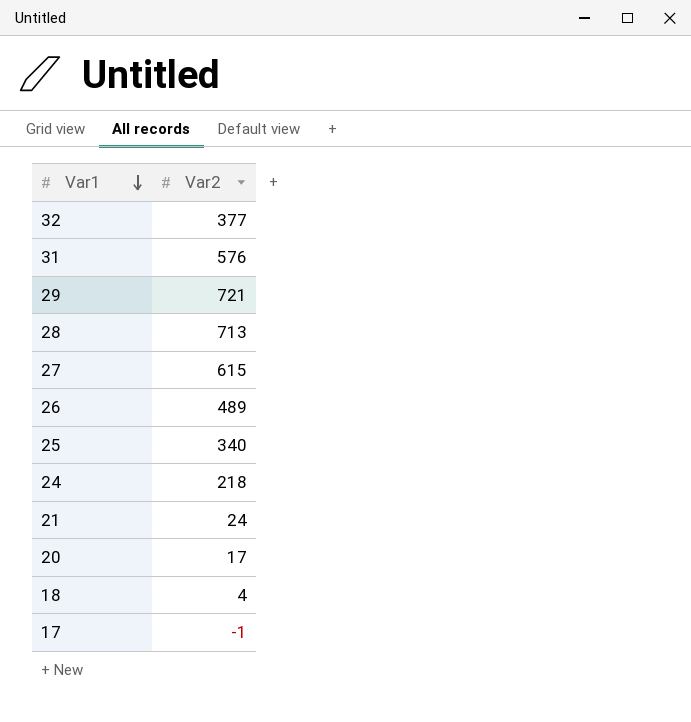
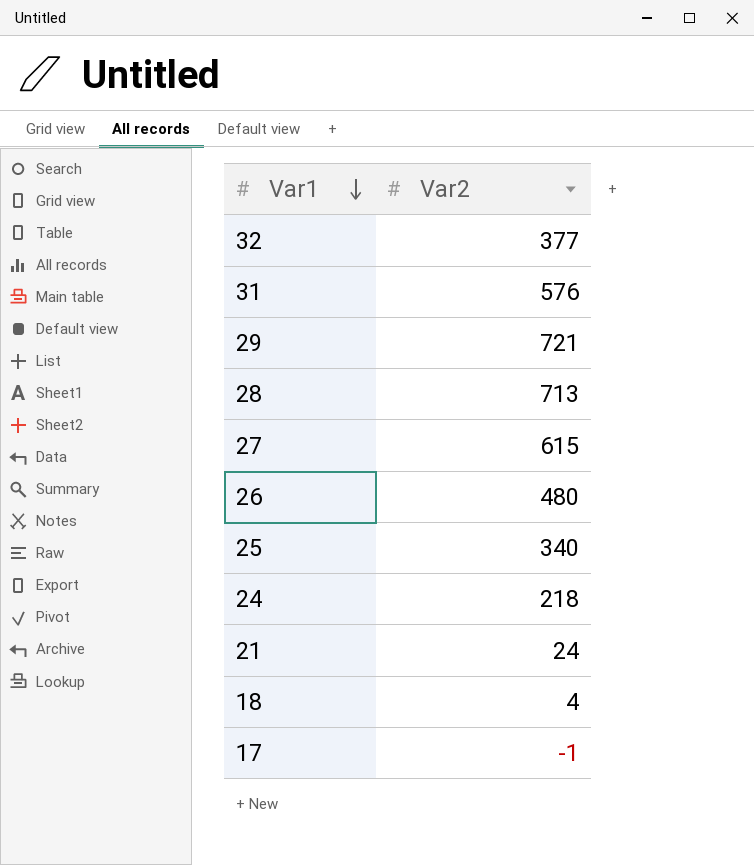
row 20: 17 -> none
26 | Var2: 489 -> 480

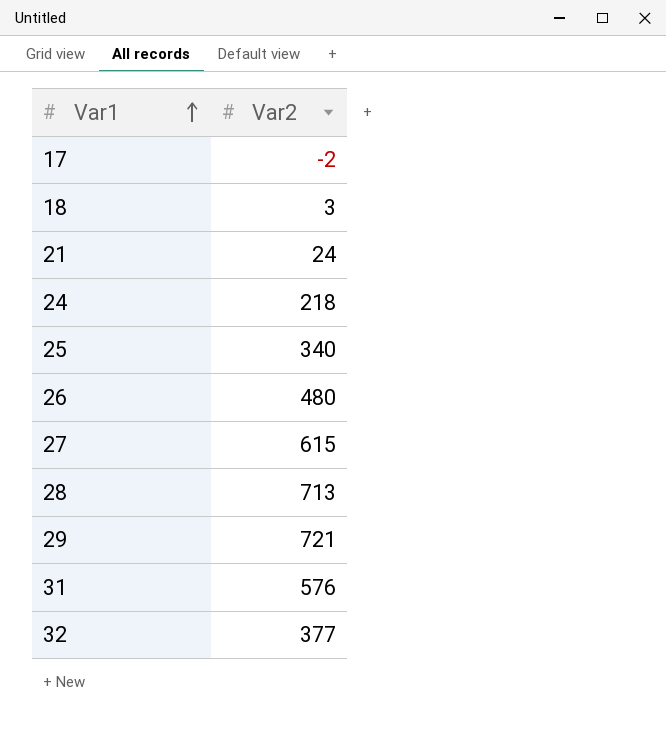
row order: Var1 descending -> Var1 ascending
17 | Var2: -1 -> -2
18 | Var2: 4 -> 3

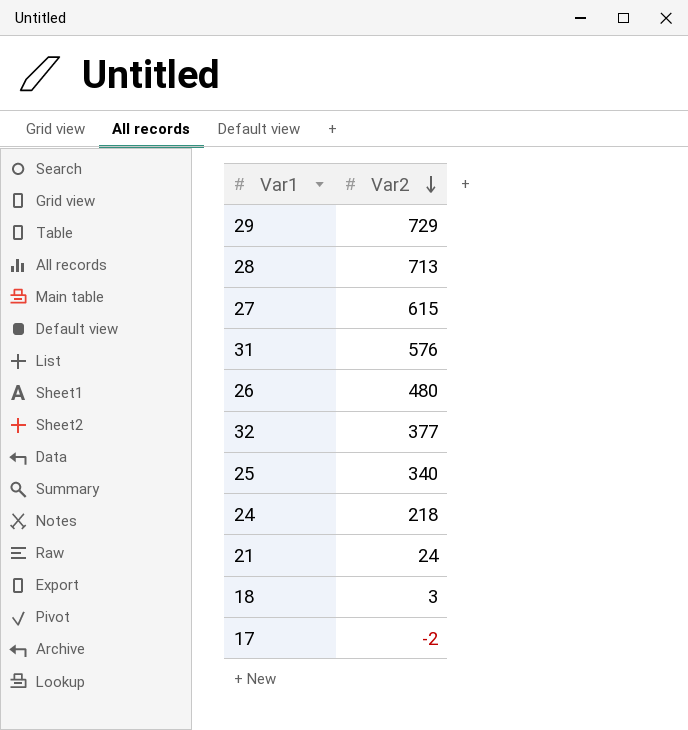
row order: Var1 ascending -> Var2 descending
29 | Var2: 721 -> 729

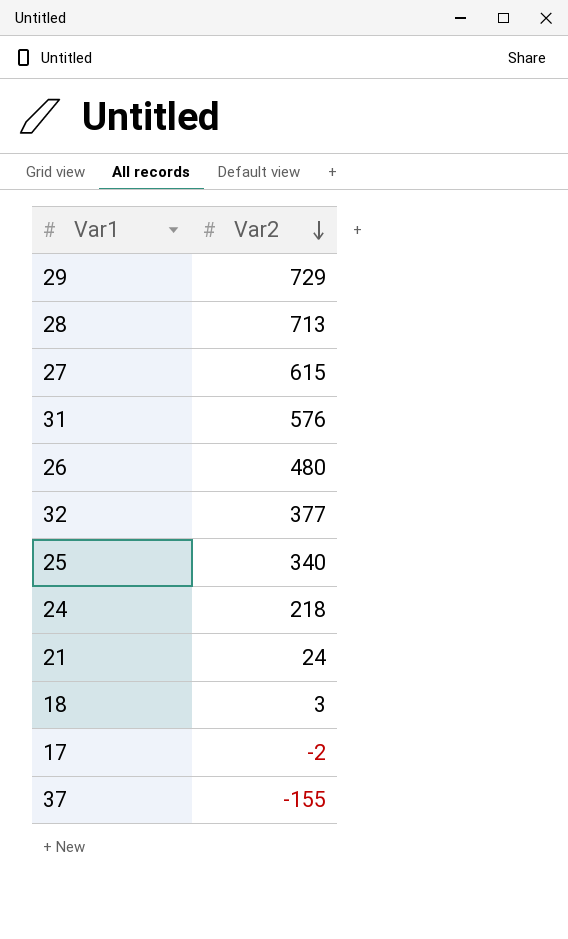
row 37: none -> -155

